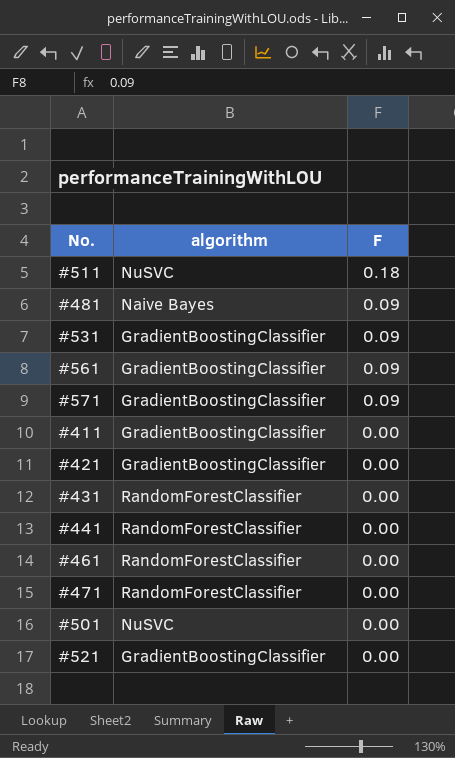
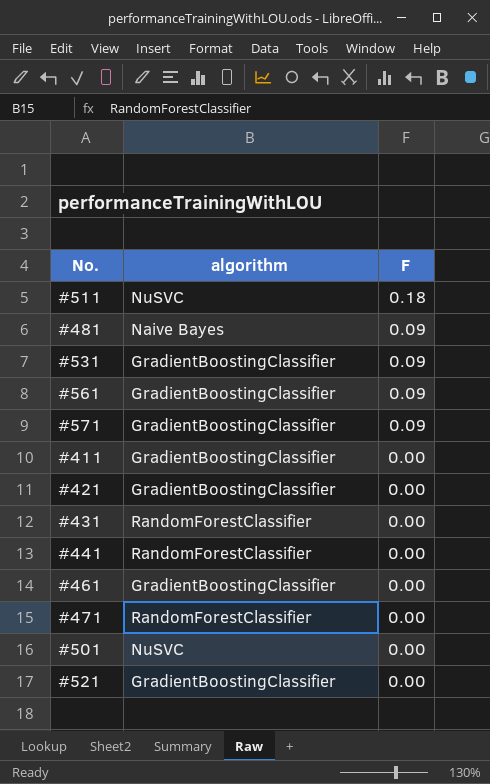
#461 | algorithm: RandomForestClassifier -> GradientBoostingClassifier

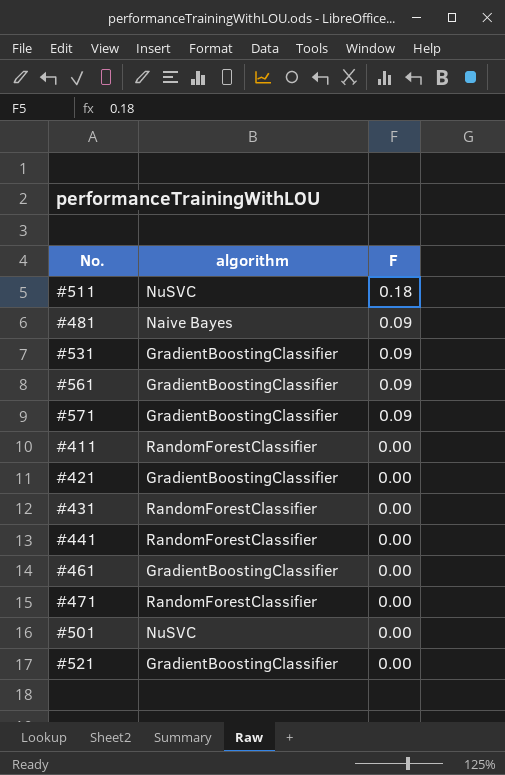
#411 | algorithm: GradientBoostingClassifier -> RandomForestClassifier

